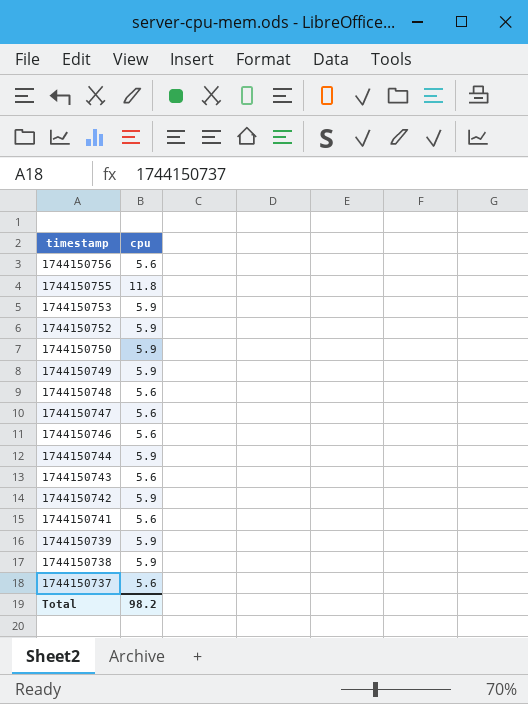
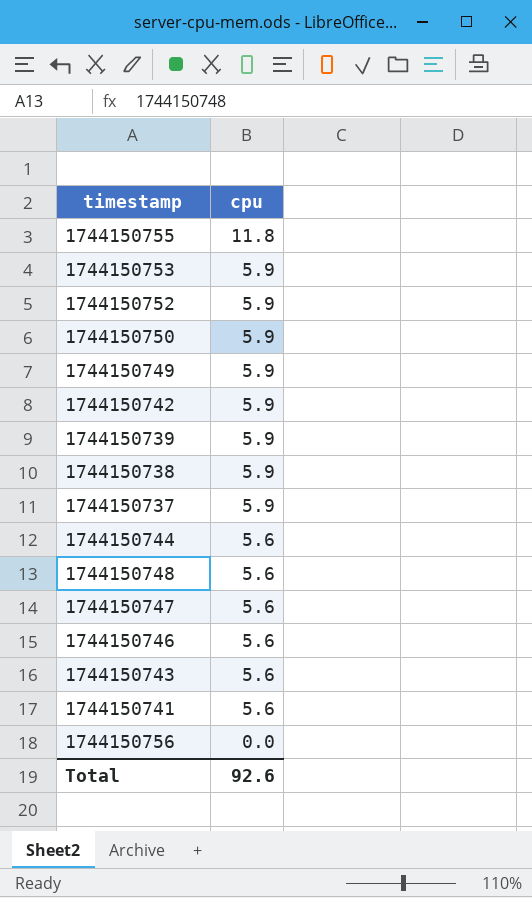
row order: timestamp descending -> cpu descending
1744150737 | cpu: 5.6 -> 5.9
1744150744 | cpu: 5.9 -> 5.6
1744150756 | cpu: 5.6 -> 0.0
Total | cpu: 98.2 -> 92.6

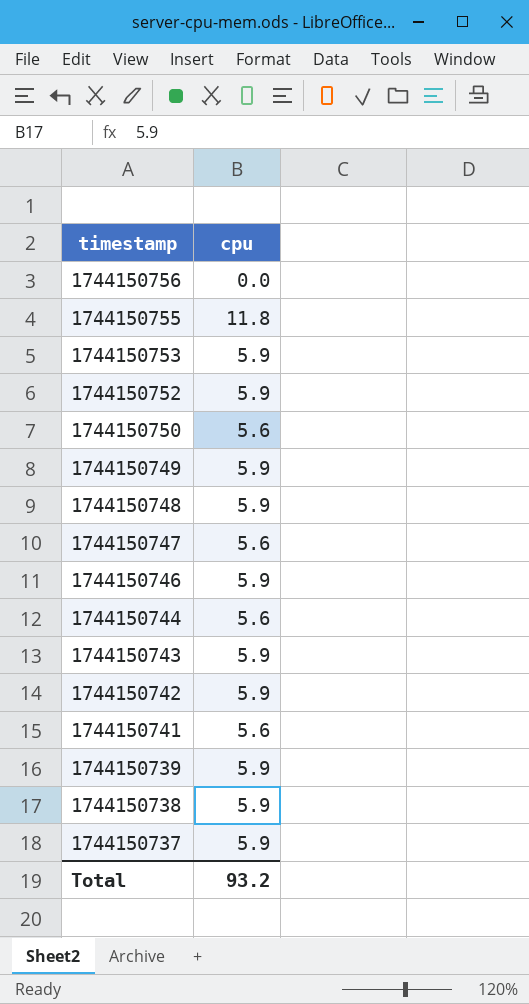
row order: cpu descending -> timestamp descending
1744150750 | cpu: 5.9 -> 5.6
1744150748 | cpu: 5.6 -> 5.9
1744150746 | cpu: 5.6 -> 5.9
1744150743 | cpu: 5.6 -> 5.9
Total | cpu: 92.6 -> 93.2

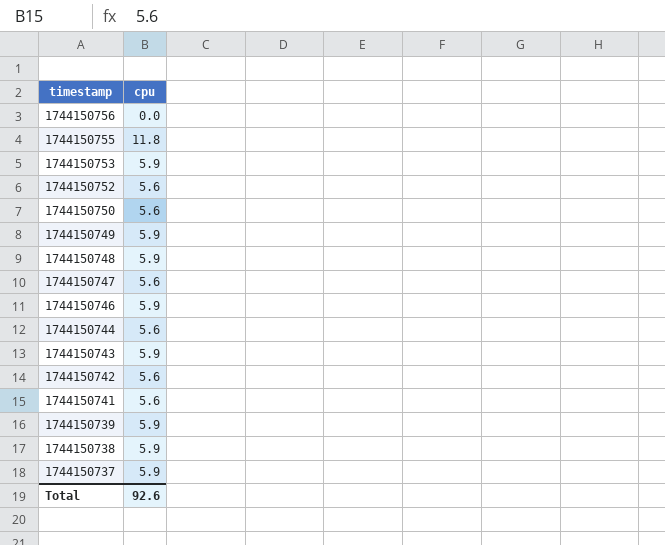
1744150752 | cpu: 5.9 -> 5.6
1744150742 | cpu: 5.9 -> 5.6
Total | cpu: 93.2 -> 92.6

